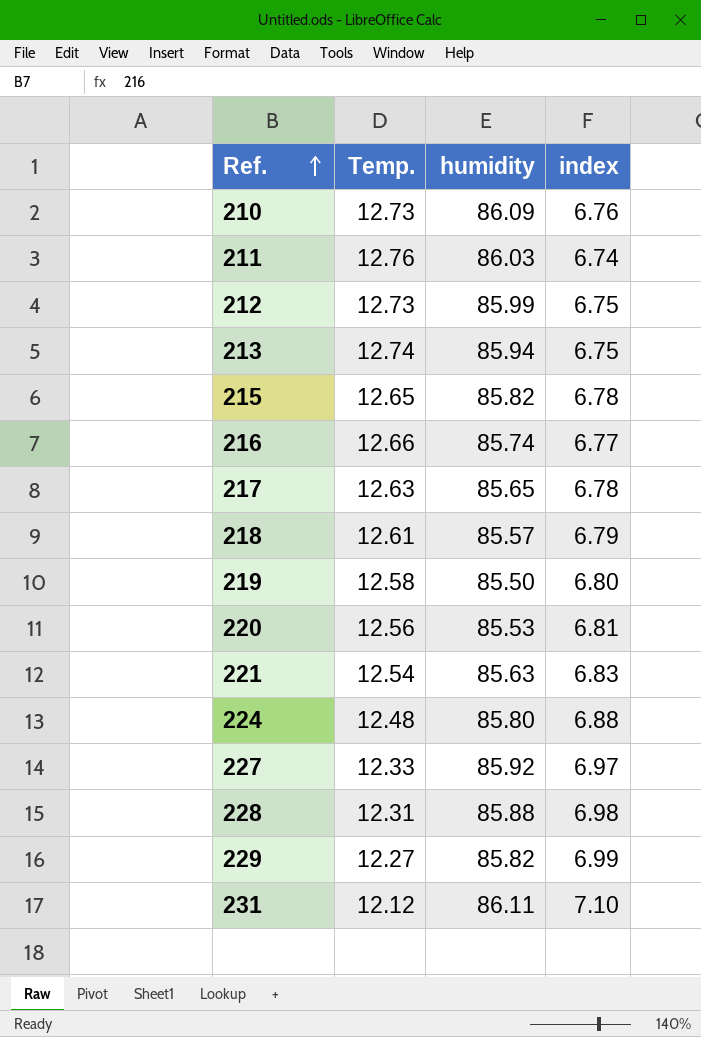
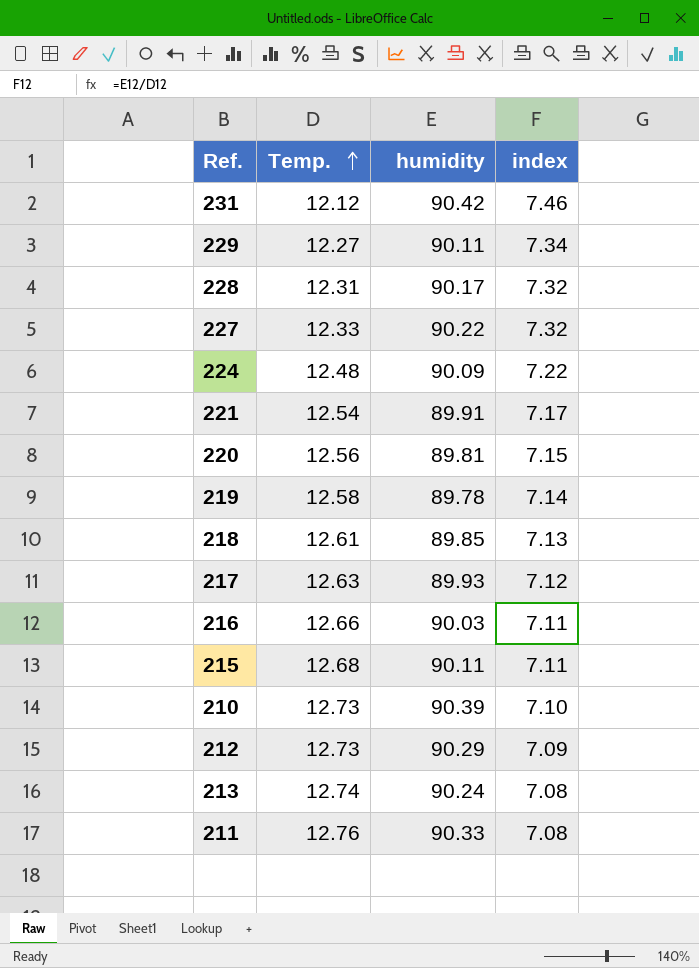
row order: Ref. ascending -> Temp. ascending
231 | humidity: 86.11 -> 90.42
231 | index: 7.10 -> 7.46
229 | humidity: 85.82 -> 90.11
229 | index: 6.99 -> 7.34
228 | humidity: 85.88 -> 90.17
228 | index: 6.98 -> 7.32
227 | humidity: 85.92 -> 90.22
227 | index: 6.97 -> 7.32
224 | humidity: 85.80 -> 90.09
224 | index: 6.88 -> 7.22
221 | humidity: 85.63 -> 89.91
221 | index: 6.83 -> 7.17
220 | humidity: 85.53 -> 89.81
220 | index: 6.81 -> 7.15
219 | humidity: 85.50 -> 89.78
219 | index: 6.80 -> 7.14
218 | humidity: 85.57 -> 89.85
218 | index: 6.79 -> 7.13
217 | humidity: 85.65 -> 89.93
217 | index: 6.78 -> 7.12
216 | humidity: 85.74 -> 90.03
216 | index: 6.77 -> 7.11
215 | Temp.: 12.65 -> 12.68
215 | humidity: 85.82 -> 90.11
215 | index: 6.78 -> 7.11
210 | humidity: 86.09 -> 90.39
210 | index: 6.76 -> 7.10
212 | humidity: 85.99 -> 90.29
212 | index: 6.75 -> 7.09
213 | humidity: 85.94 -> 90.24
213 | index: 6.75 -> 7.08
211 | humidity: 86.03 -> 90.33
211 | index: 6.74 -> 7.08

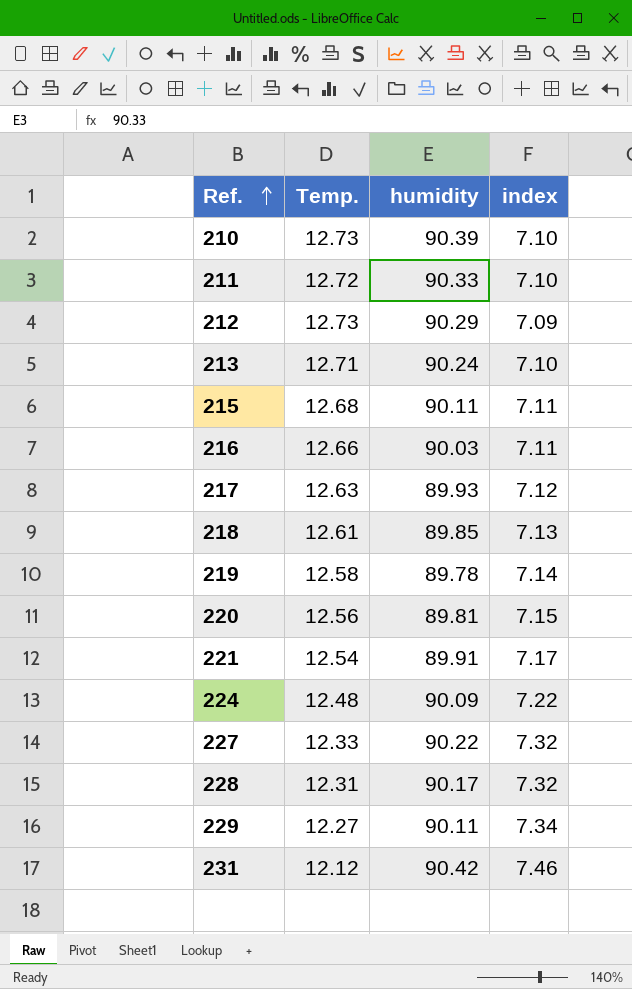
row order: Temp. ascending -> Ref. ascending
211 | Temp.: 12.76 -> 12.72
211 | index: 7.08 -> 7.10
213 | Temp.: 12.74 -> 12.71
213 | index: 7.08 -> 7.10

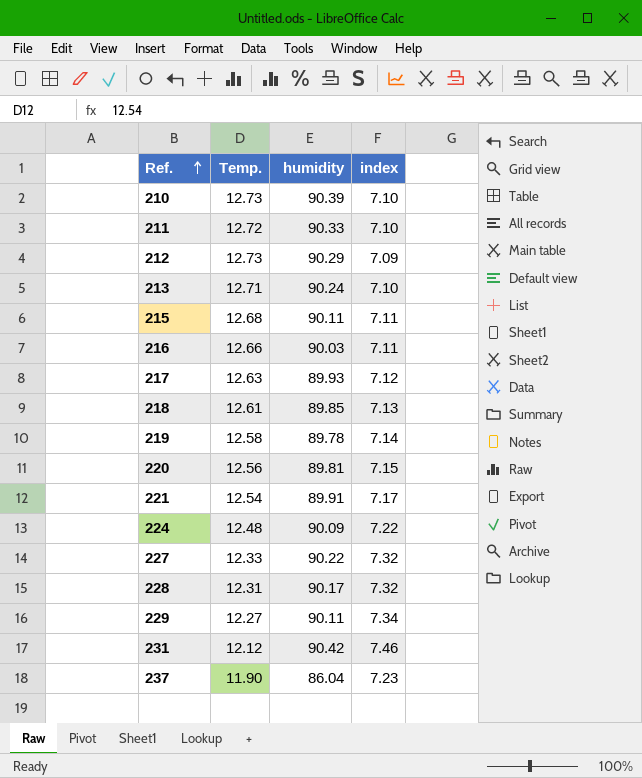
row 237: none -> 11.90 | 86.04 | 7.23

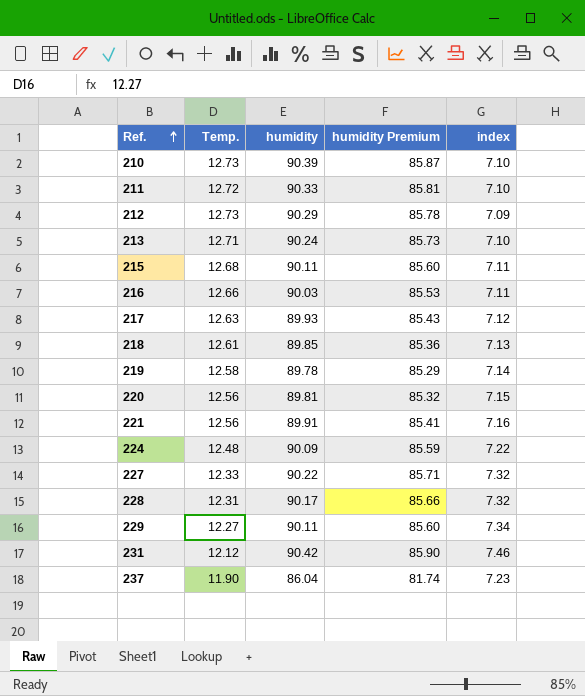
column humidity Premium | formula: none -> [humidity] * 0.95
221 | Temp.: 12.54 -> 12.56
221 | index: 7.17 -> 7.16

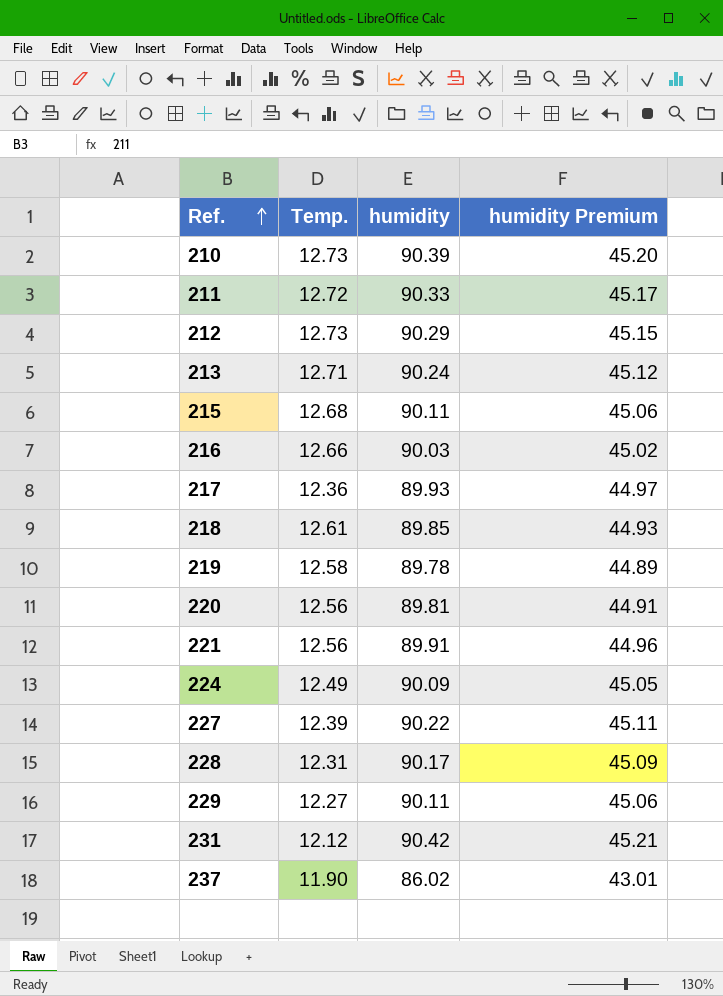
column index | formula: [humidity] / [Temp.] -> none
column humidity Premium | formula: [humidity] * 0.95 -> [humidity] * 0.5
217 | Temp.: 12.63 -> 12.36
224 | Temp.: 12.48 -> 12.49
227 | Temp.: 12.33 -> 12.39
237 | humidity: 86.04 -> 86.02

